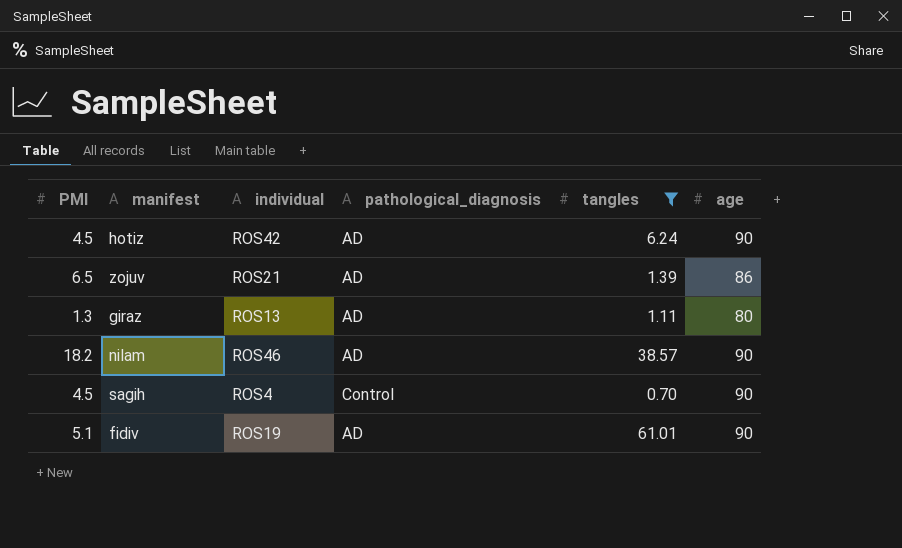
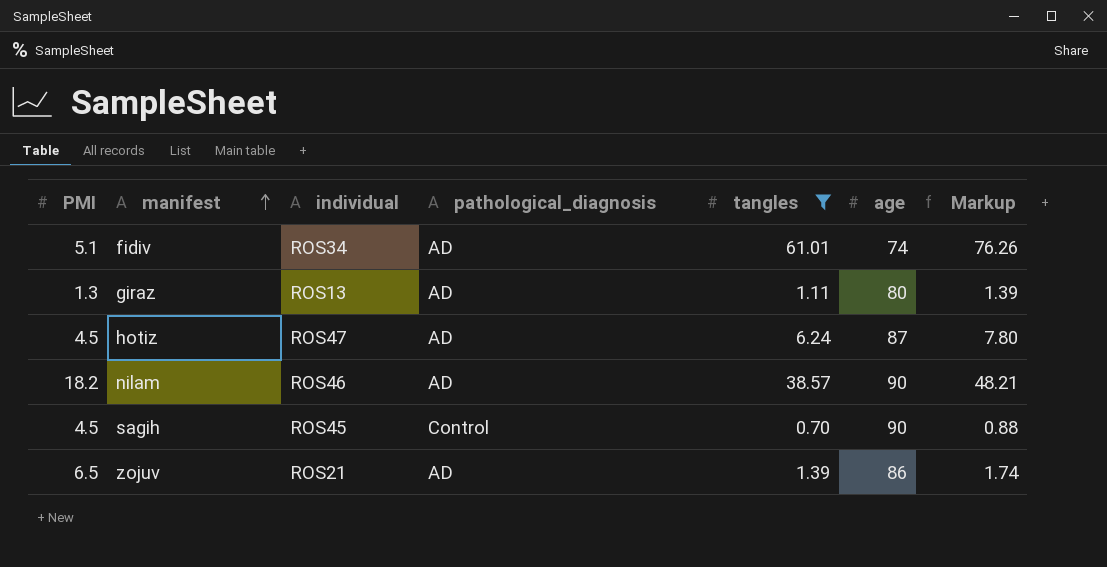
row order: none -> manifest ascending
column Markup | formula: none -> [tangles] * 1.25
fidiv | individual: ROS19 -> ROS34
fidiv | age: 90 -> 74
hotiz | individual: ROS42 -> ROS47
hotiz | age: 90 -> 87
sagih | individual: ROS4 -> ROS45

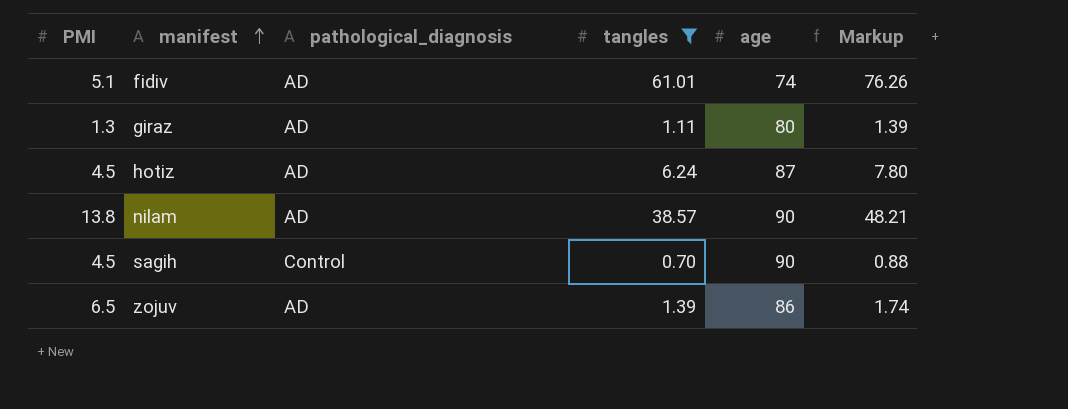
column individual | position: 3 -> none
nilam | PMI: 18.2 -> 13.8

